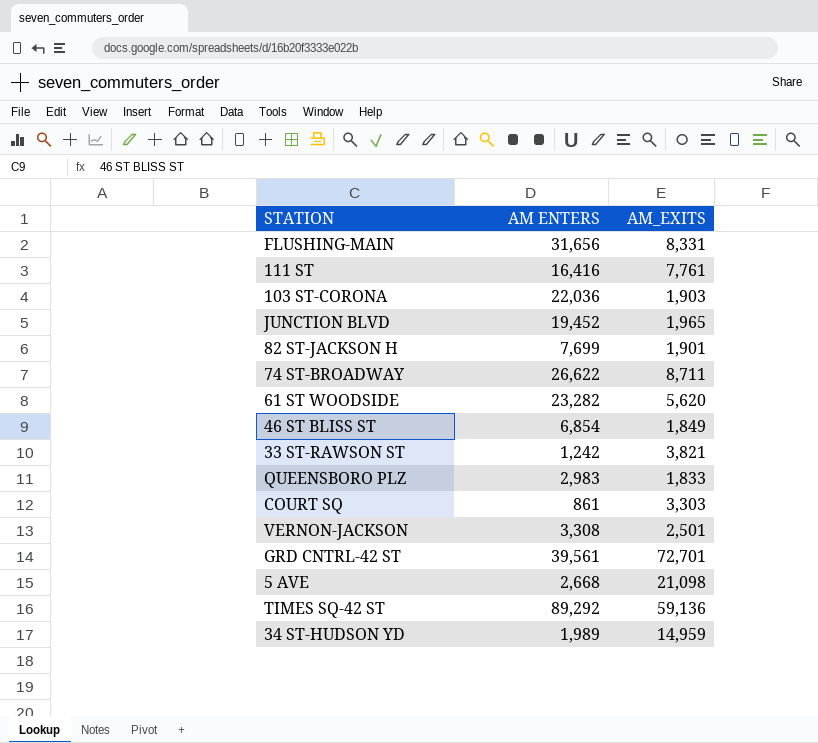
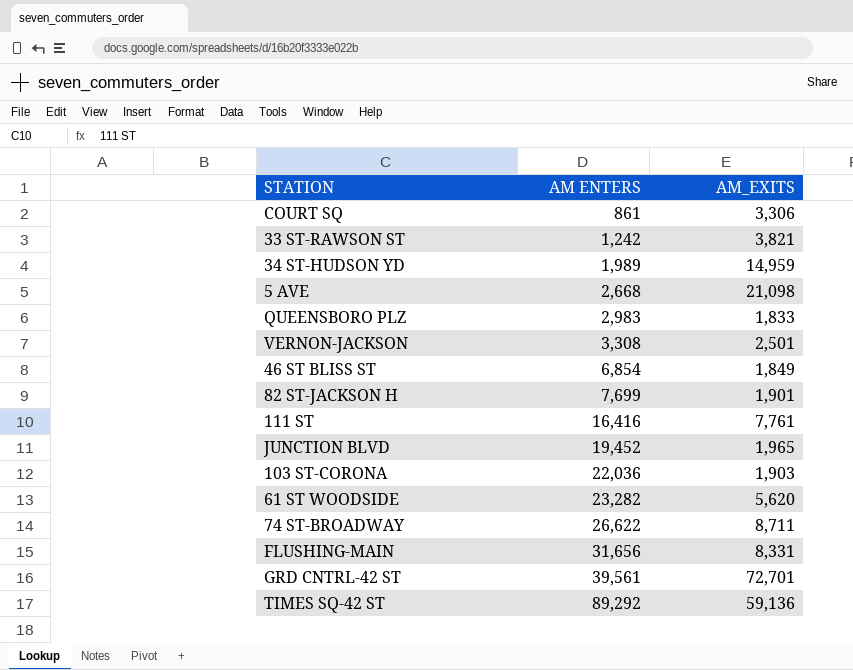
row order: none -> AM ENTERS ascending
COURT SQ | AM_EXITS: 3,303 -> 3,306

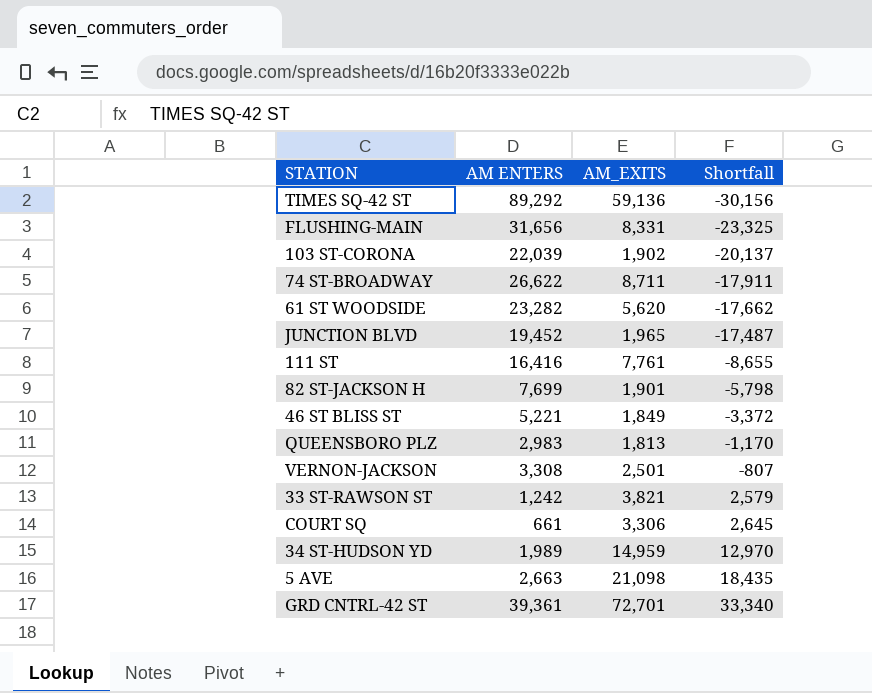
row order: AM ENTERS ascending -> Shortfall ascending
column Shortfall | formula: none -> [AM_EXITS] - [AM ENTERS]
103 ST-CORONA | AM ENTERS: 22,036 -> 22,039
103 ST-CORONA | AM_EXITS: 1,903 -> 1,902
46 ST BLISS ST | AM ENTERS: 6,854 -> 5,221
QUEENSBORO PLZ | AM_EXITS: 1,833 -> 1,813
COURT SQ | AM ENTERS: 861 -> 661
5 AVE | AM ENTERS: 2,668 -> 2,663
GRD CNTRL-42 ST | AM ENTERS: 39,561 -> 39,361

